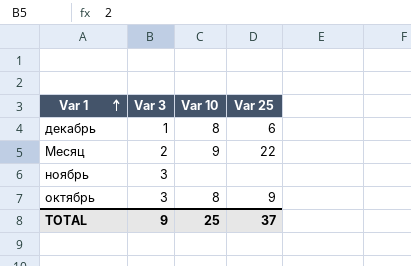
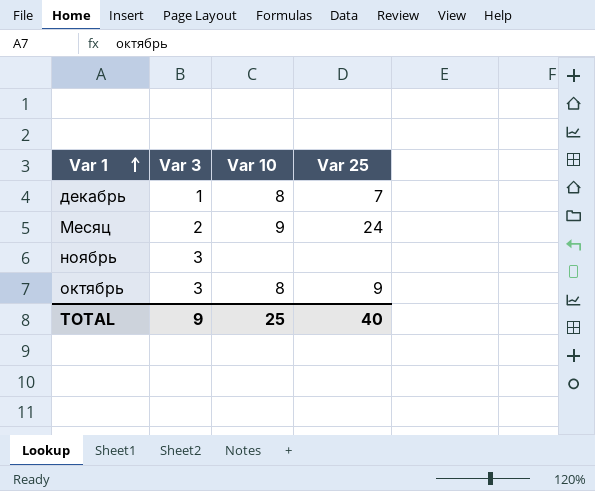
декабрь | Var 25: 6 -> 7
Месяц | Var 25: 22 -> 24
TOTAL | Var 25: 37 -> 40

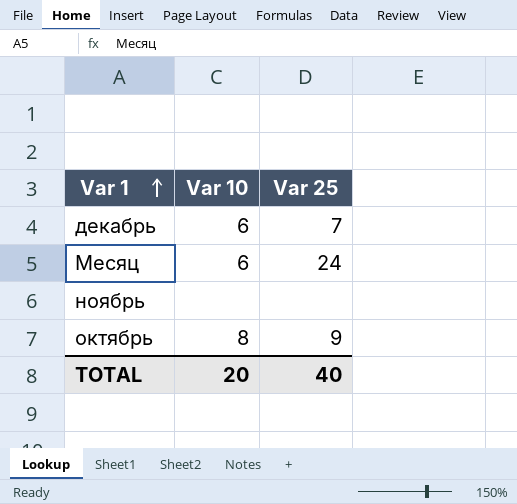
column Var 3 | position: 2 -> none
декабрь | Var 10: 8 -> 6
Месяц | Var 10: 9 -> 6
TOTAL | Var 10: 25 -> 20

